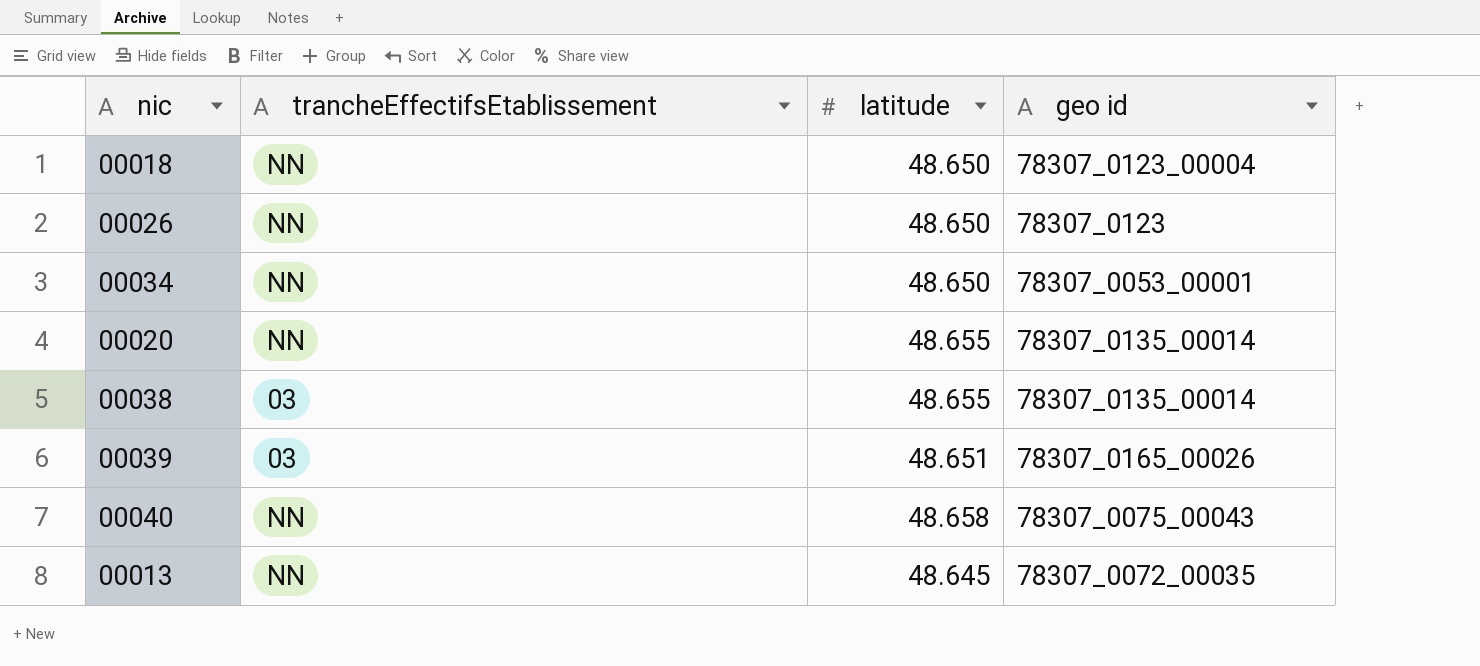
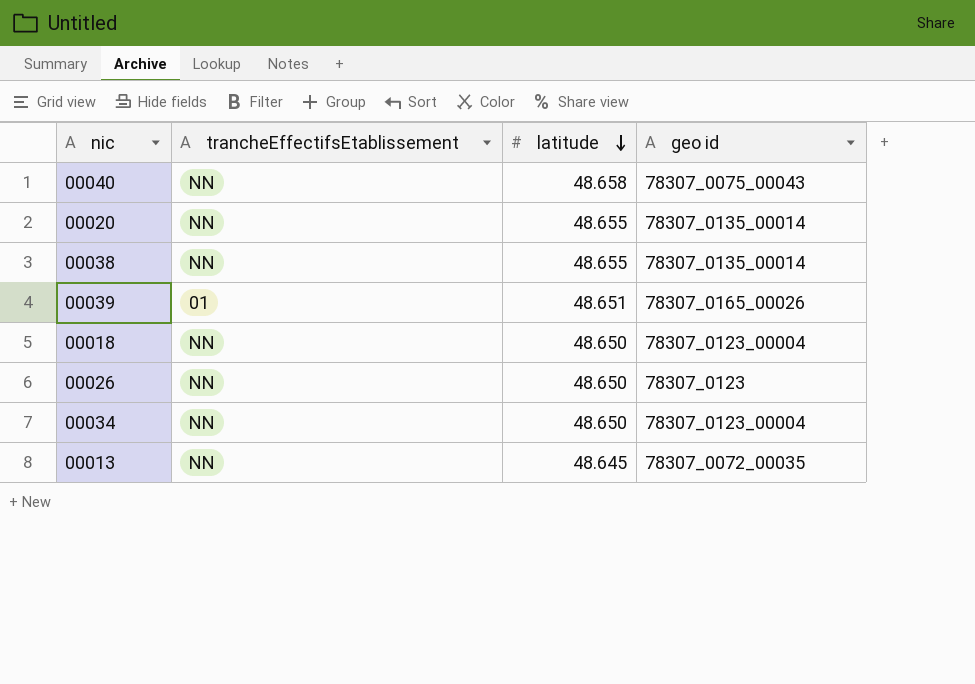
row order: none -> latitude descending
00038 | trancheEffectifsEtablissement: 03 -> NN
00039 | trancheEffectifsEtablissement: 03 -> 01
00034 | geo id: 78307_0053_00001 -> 78307_0123_00004

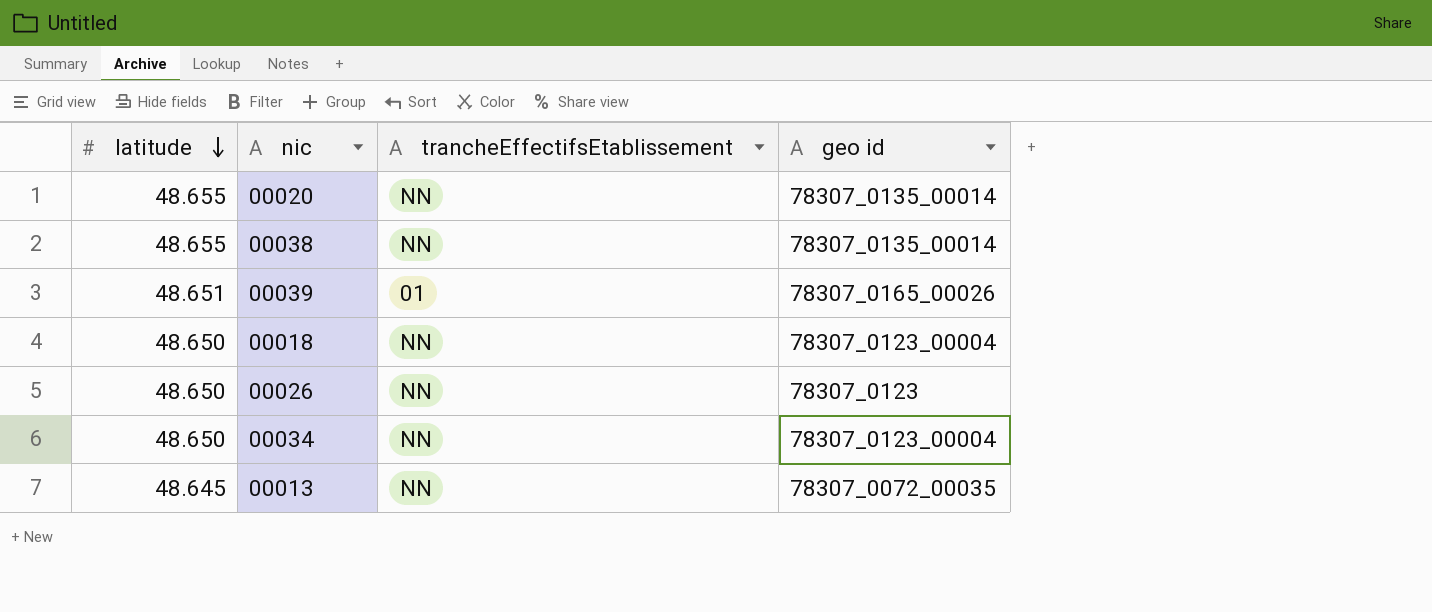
column latitude | position: 3 -> 1
row 00040: NN | 48.658 | 78307_0075_00043 -> none

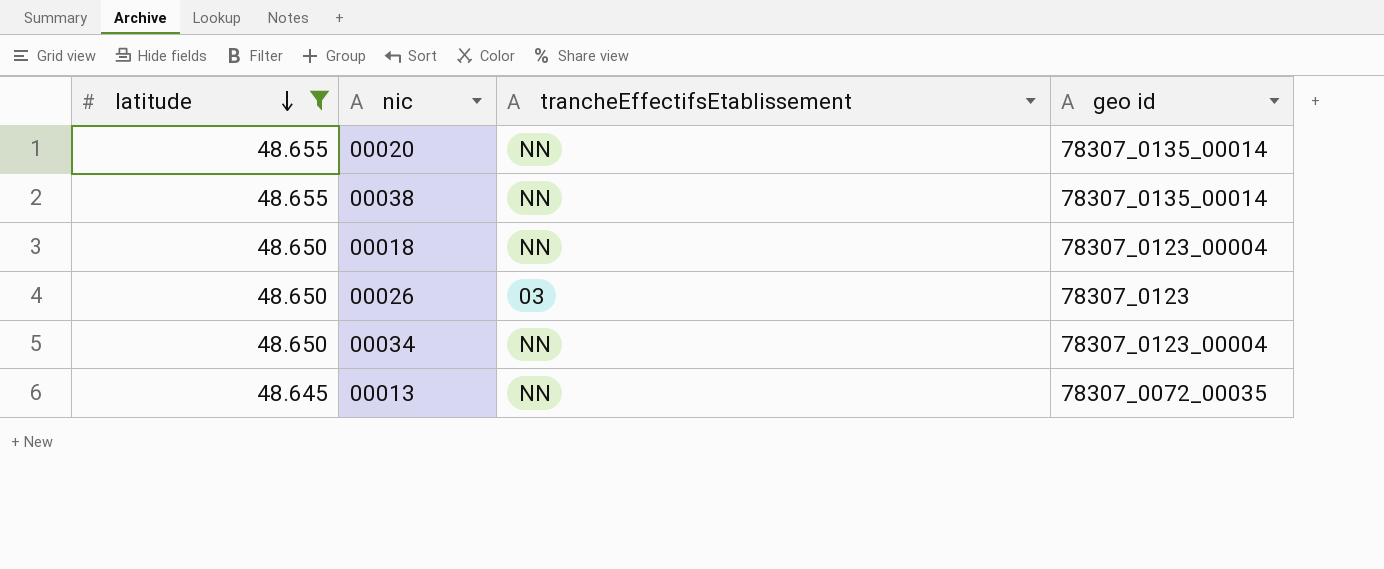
filter: none -> latitude != 48.651
00026 | trancheEffectifsEtablissement: NN -> 03

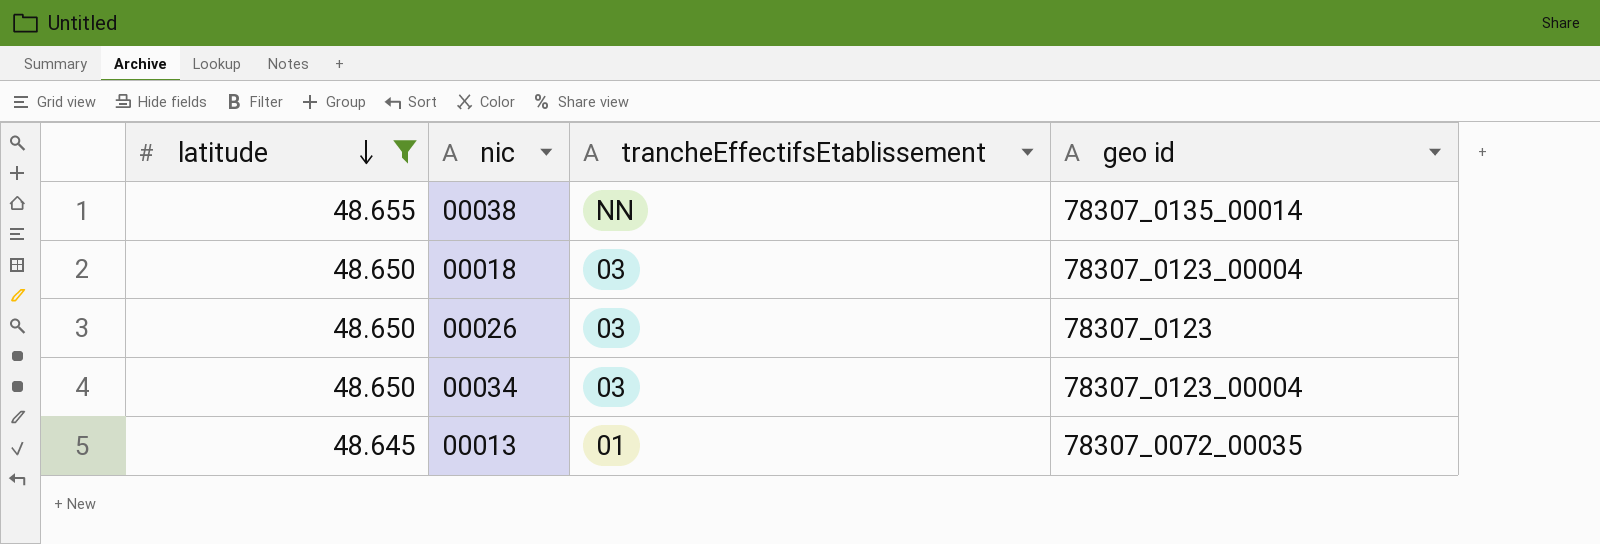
row 00020: 48.655 | NN | 78307_0135_00014 -> none
00018 | trancheEffectifsEtablissement: NN -> 03
00034 | trancheEffectifsEtablissement: NN -> 03
00013 | trancheEffectifsEtablissement: NN -> 01

